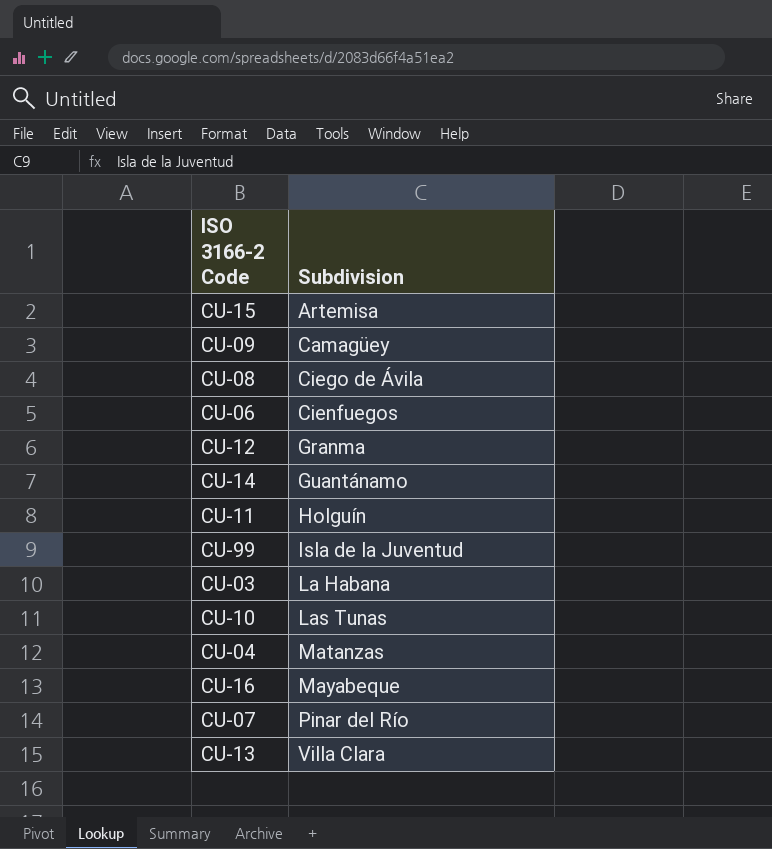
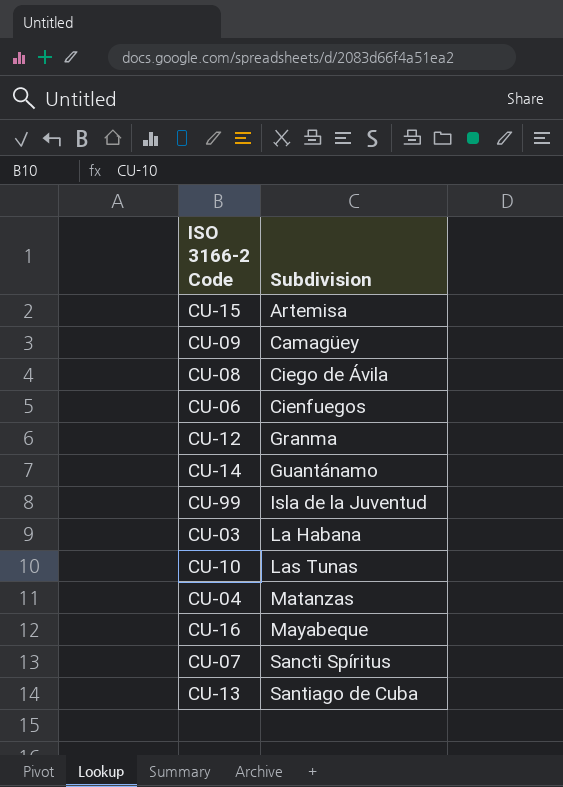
row CU-11: Holguín -> none
CU-07 | Subdivision: Pinar del Río -> Sancti Spíritus
CU-13 | Subdivision: Villa Clara -> Santiago de Cuba

